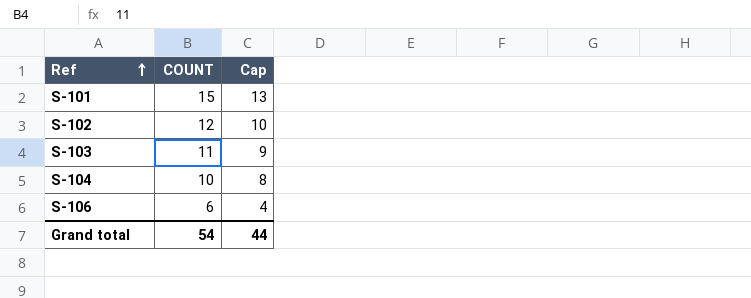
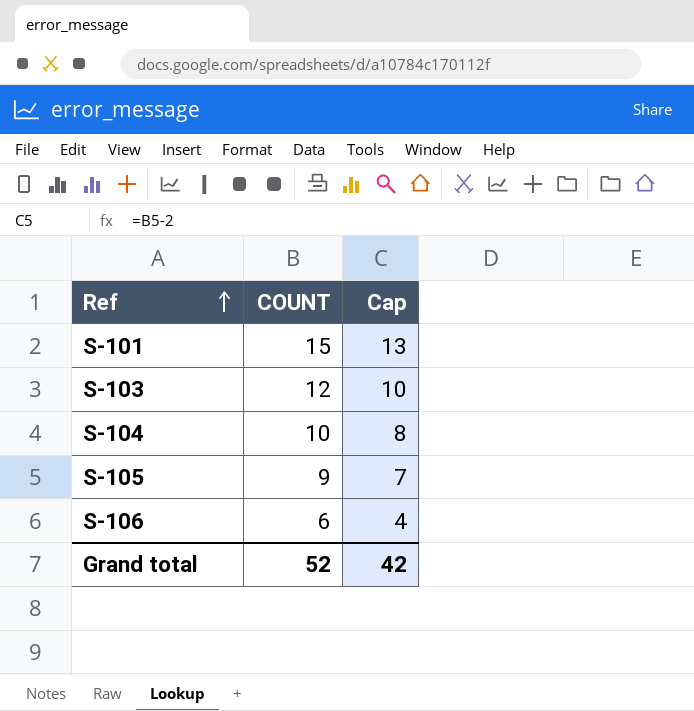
row S-102: 12 | 10 -> none
S-103 | COUNT: 11 -> 12
S-103 | Cap: 9 -> 10
row S-105: none -> 9 | 7
Grand total | COUNT: 54 -> 52
Grand total | Cap: 44 -> 42

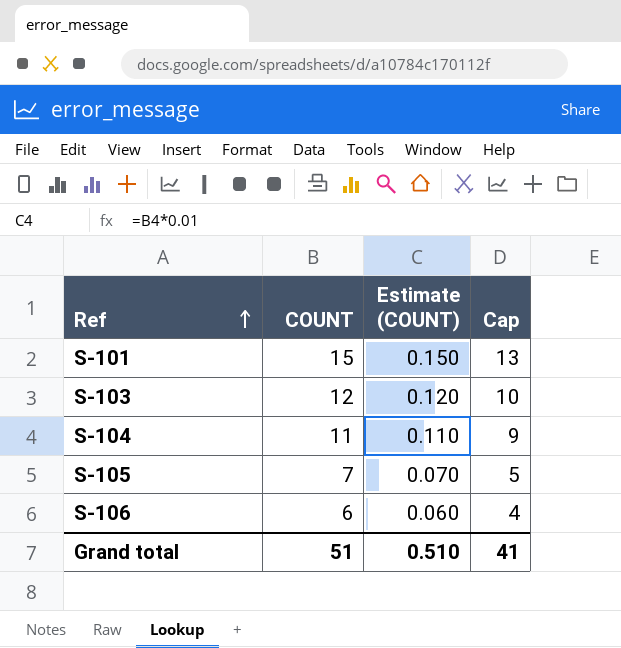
column Estimate (COUNT) | formula: none -> [COUNT] * 0.01
S-104 | COUNT: 10 -> 11
S-104 | Cap: 8 -> 9
S-105 | COUNT: 9 -> 7
S-105 | Cap: 7 -> 5
Grand total | COUNT: 52 -> 51
Grand total | Cap: 42 -> 41

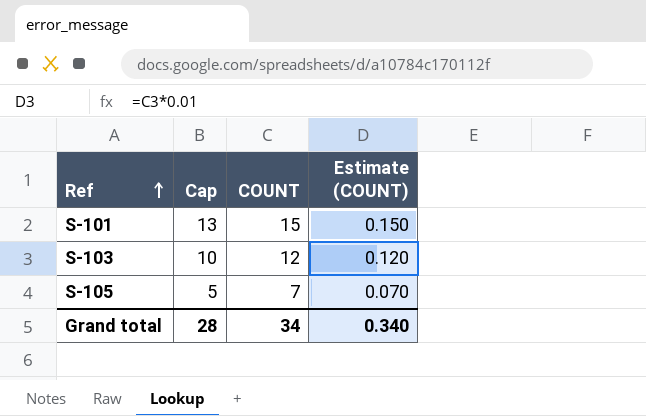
column Cap | position: 4 -> 2
row S-104: 11 | 0.110 | 9 -> none
row S-106: 6 | 0.060 | 4 -> none
Grand total | Cap: 41 -> 28
Grand total | COUNT: 51 -> 34
Grand total | Estimate (COUNT): 0.510 -> 0.340

